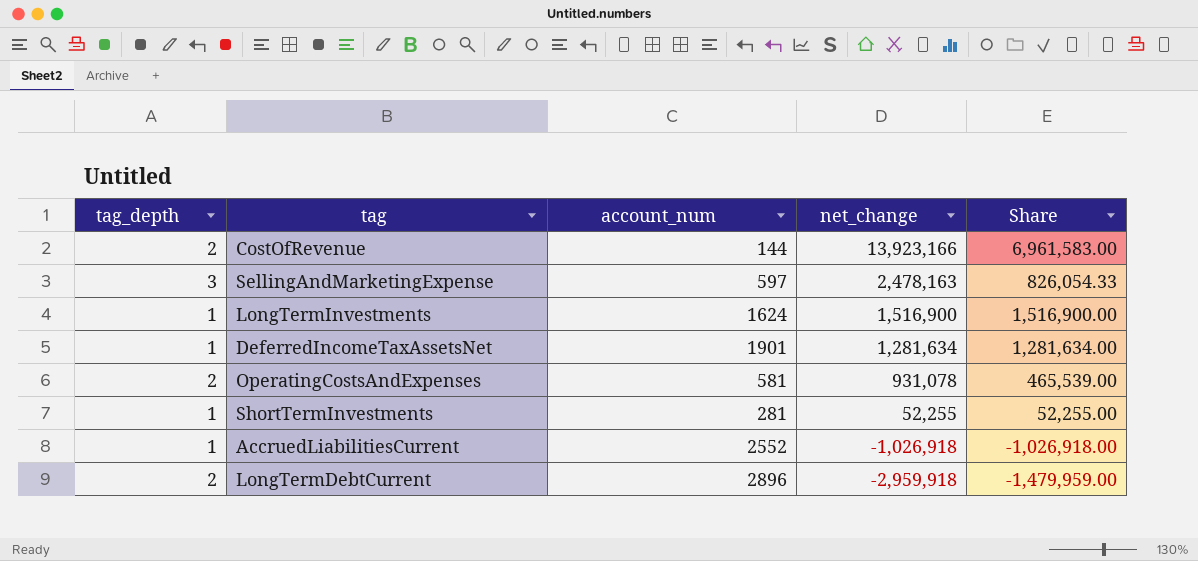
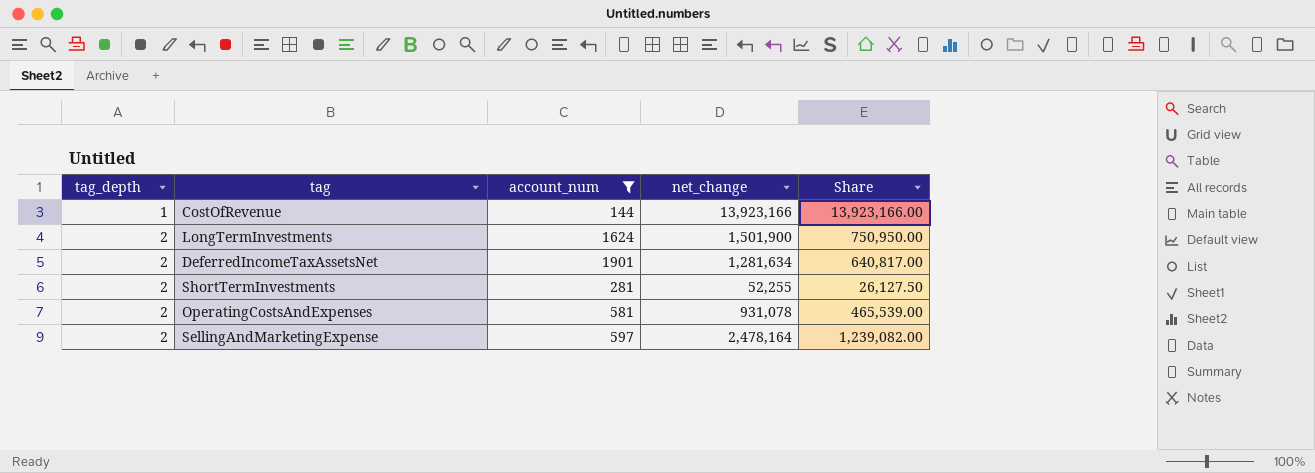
filter: none -> account_num <= 1901
row order: net_change descending -> tag_depth ascending
CostOfRevenue | tag_depth: 2 -> 1
CostOfRevenue | Share: 6,961,583.00 -> 13,923,166.00
LongTermInvestments | tag_depth: 1 -> 2
LongTermInvestments | net_change: 1,516,900 -> 1,501,900
LongTermInvestments | Share: 1,516,900.00 -> 750,950.00
DeferredIncomeTaxAssetsNet | tag_depth: 1 -> 2
DeferredIncomeTaxAssetsNet | Share: 1,281,634.00 -> 640,817.00
ShortTermInvestments | tag_depth: 1 -> 2
ShortTermInvestments | Share: 52,255.00 -> 26,127.50
SellingAndMarketingExpense | tag_depth: 3 -> 2
SellingAndMarketingExpense | net_change: 2,478,163 -> 2,478,164
SellingAndMarketingExpense | Share: 826,054.33 -> 1,239,082.00

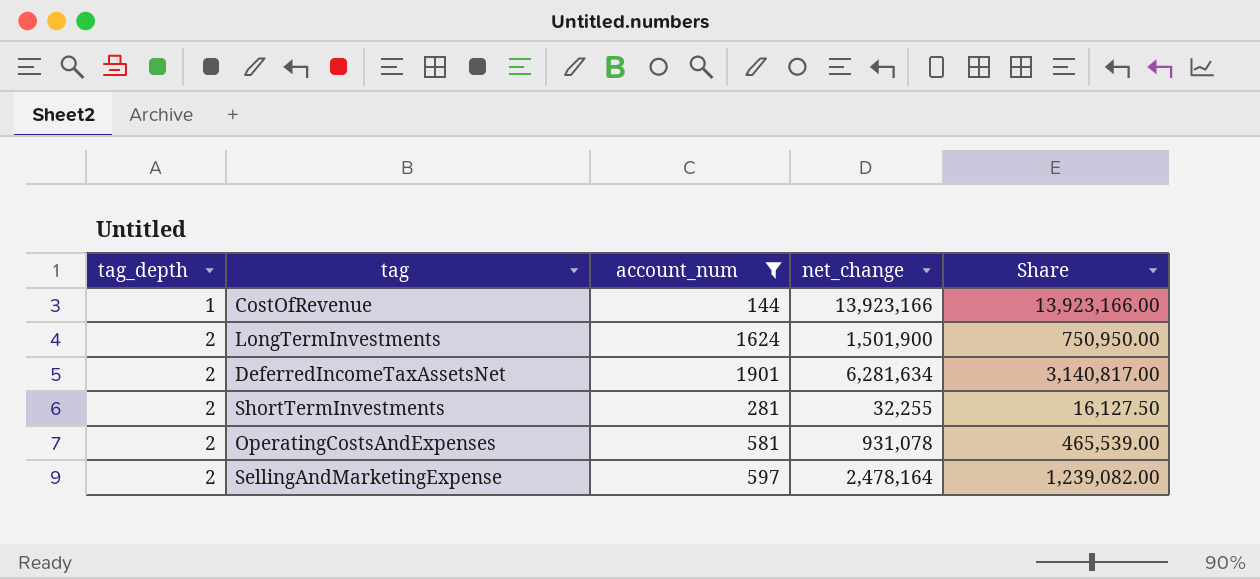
DeferredIncomeTaxAssetsNet | net_change: 1,281,634 -> 6,281,634
DeferredIncomeTaxAssetsNet | Share: 640,817.00 -> 3,140,817.00
ShortTermInvestments | net_change: 52,255 -> 32,255
ShortTermInvestments | Share: 26,127.50 -> 16,127.50

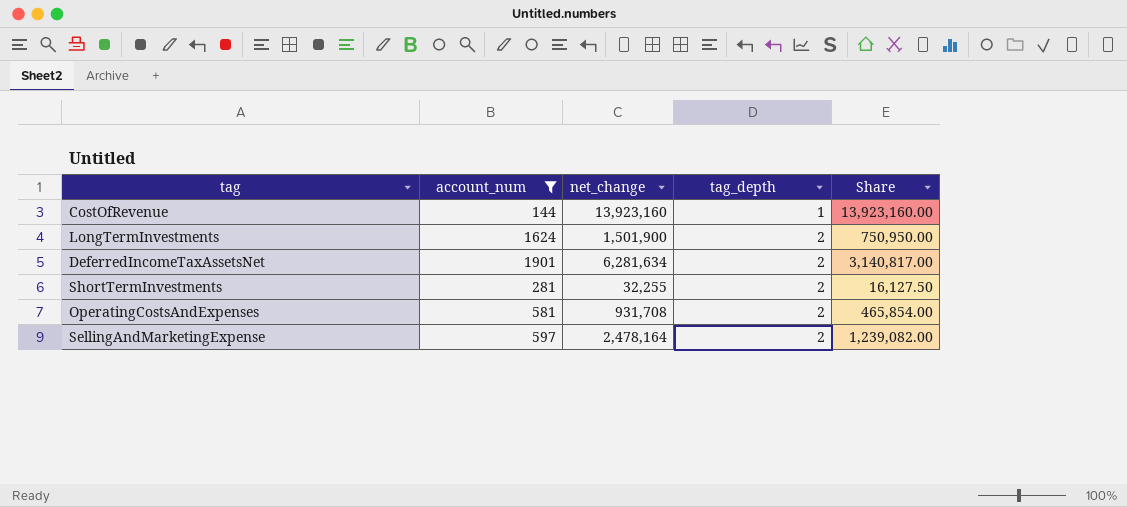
column tag_depth | position: 1 -> 4
CostOfRevenue | net_change: 13,923,166 -> 13,923,160
CostOfRevenue | Share: 13,923,166.00 -> 13,923,160.00
OperatingCostsAndExpenses | net_change: 931,078 -> 931,708
OperatingCostsAndExpenses | Share: 465,539.00 -> 465,854.00

